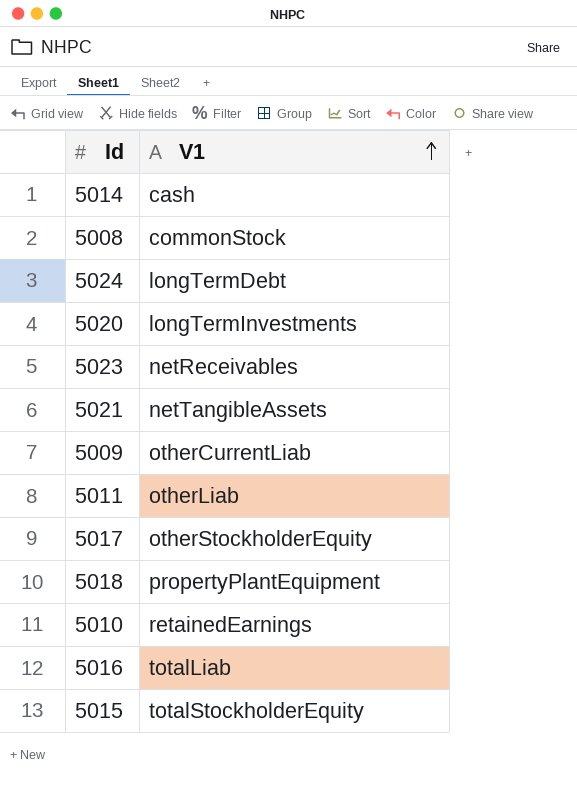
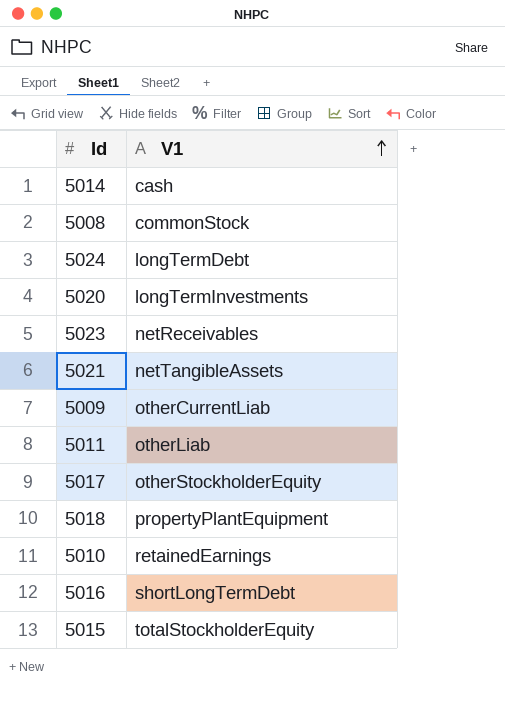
5016 | V1: totalLiab -> shortLongTermDebt

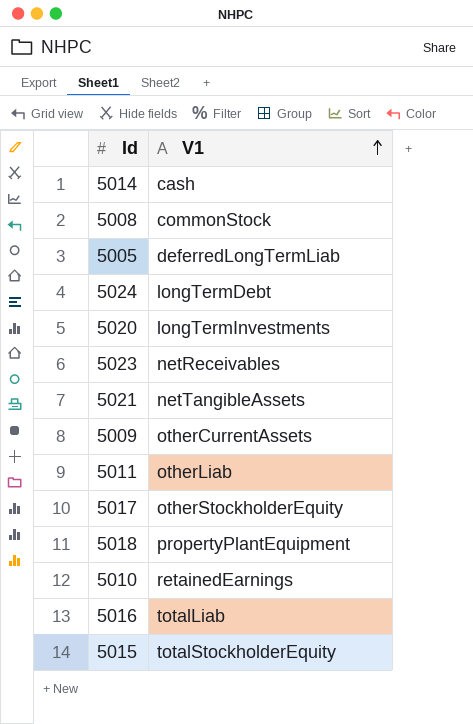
row 5005: none -> deferredLongTermLiab
5009 | V1: otherCurrentLiab -> otherCurrentAssets
5016 | V1: shortLongTermDebt -> totalLiab

